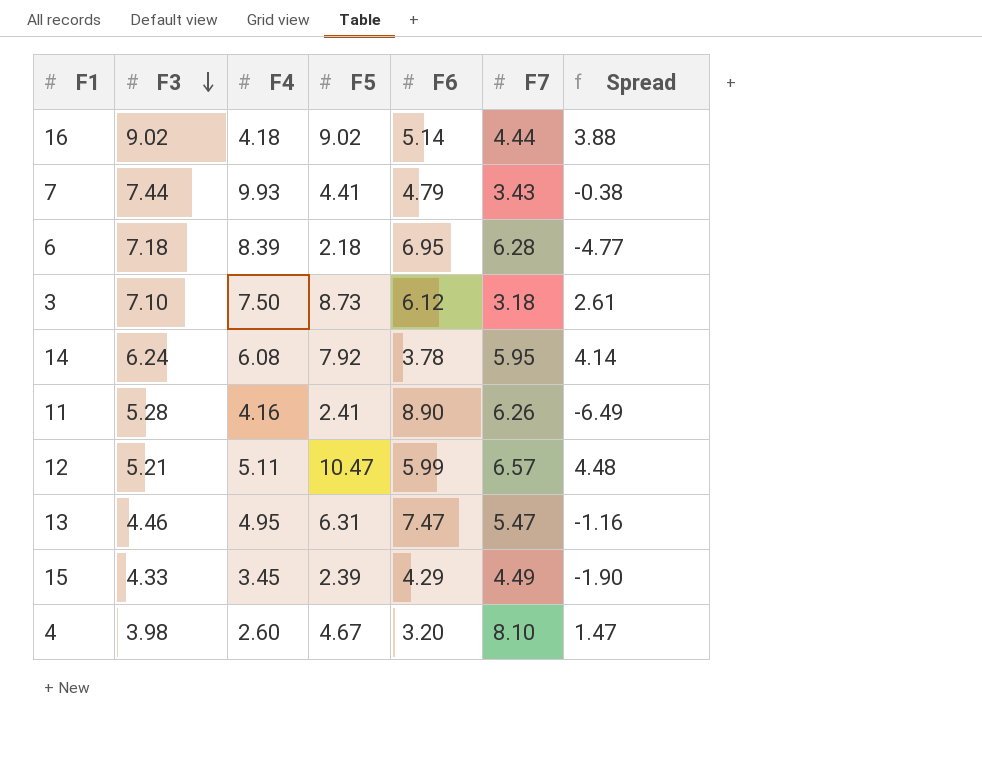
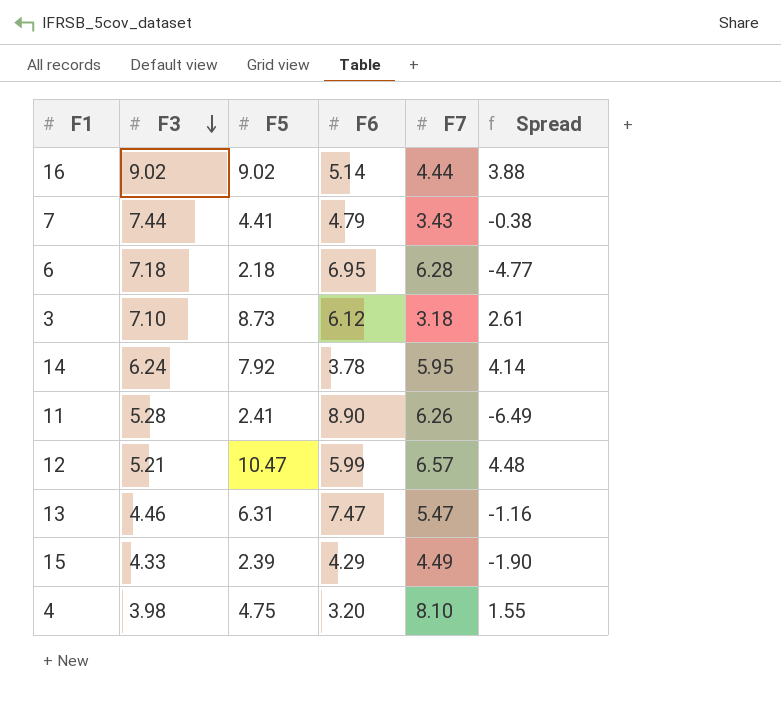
column F4 | position: 3 -> none
4 | F5: 4.67 -> 4.75
4 | Spread: 1.47 -> 1.55

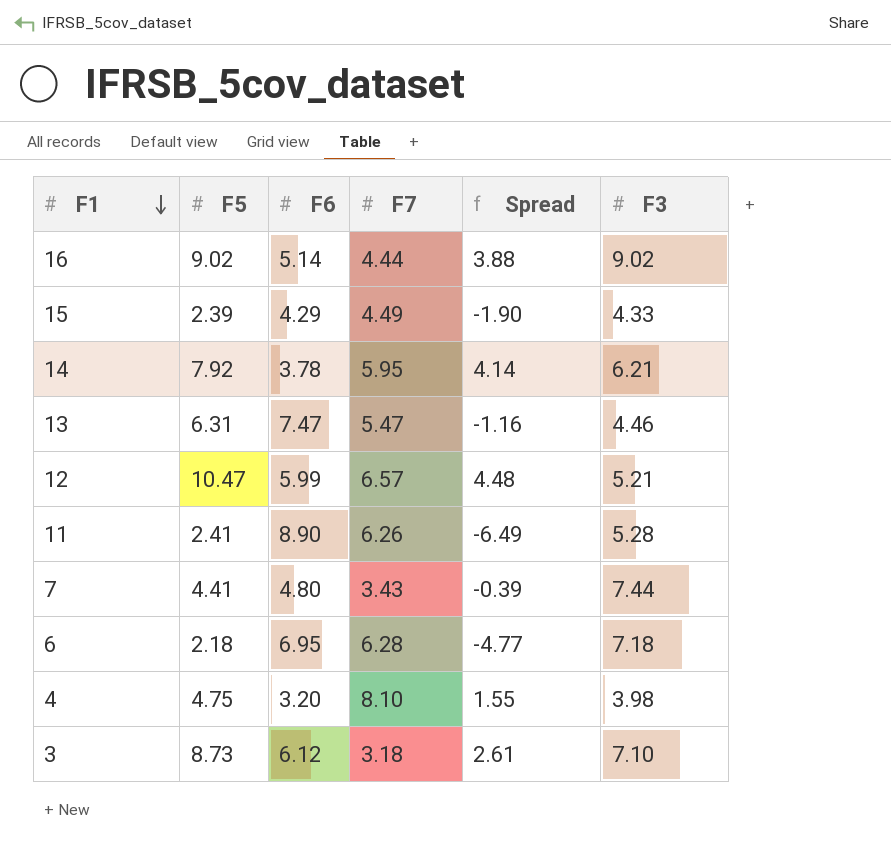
row order: F3 descending -> F1 descending
column F3 | position: 2 -> 6
14 | F3: 6.24 -> 6.21
7 | F6: 4.79 -> 4.80
7 | Spread: -0.38 -> -0.39

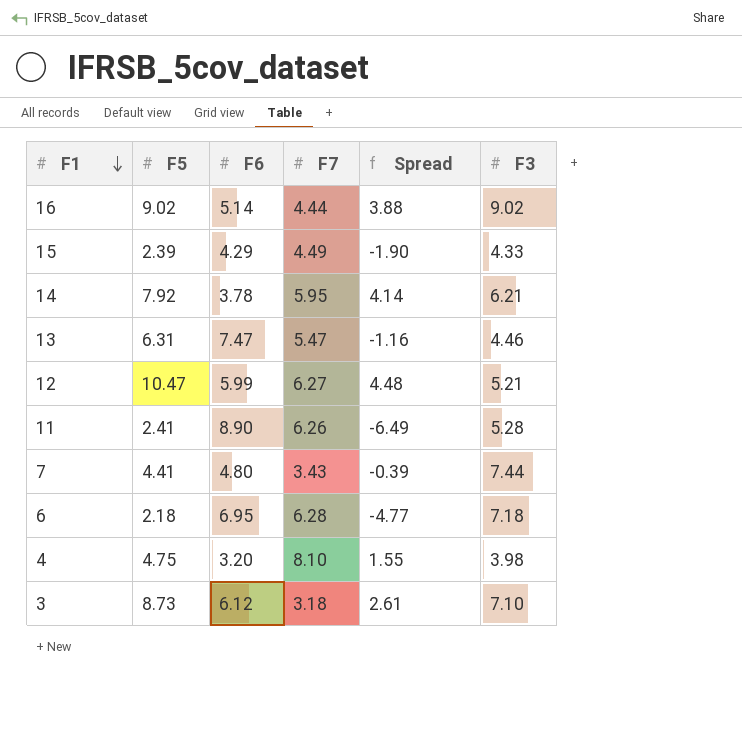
12 | F7: 6.57 -> 6.27

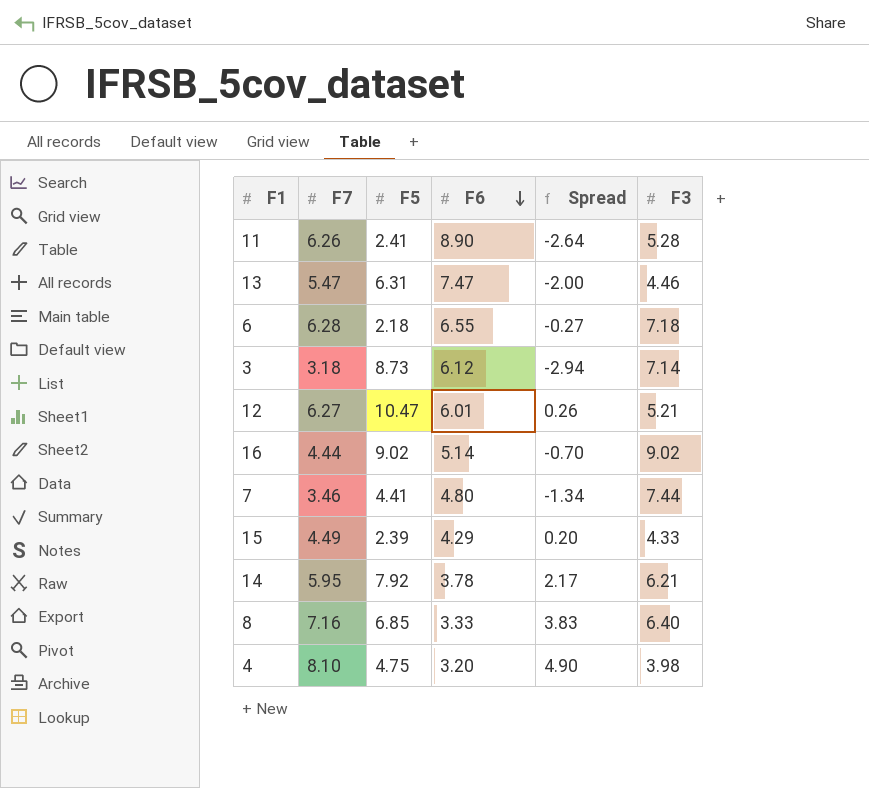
row order: F1 descending -> F6 descending
column F7 | position: 4 -> 2
column Spread | formula: [F5] - [F6] -> [F7] - [F6]
6 | F6: 6.95 -> 6.55
3 | F3: 7.10 -> 7.14
12 | F6: 5.99 -> 6.01
7 | F7: 3.43 -> 3.46
row 8: none -> 7.16 | 6.85 | 3.33 | 3.83 | 6.40

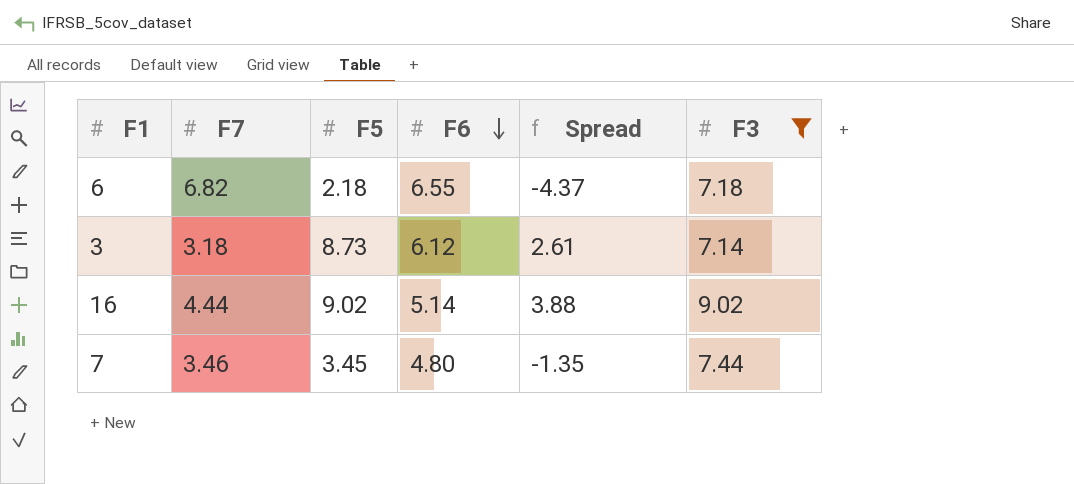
filter: none -> F3 >= 7.14
column Spread | formula: [F7] - [F6] -> [F5] - [F6]
6 | F7: 6.28 -> 6.82
7 | F5: 4.41 -> 3.45

